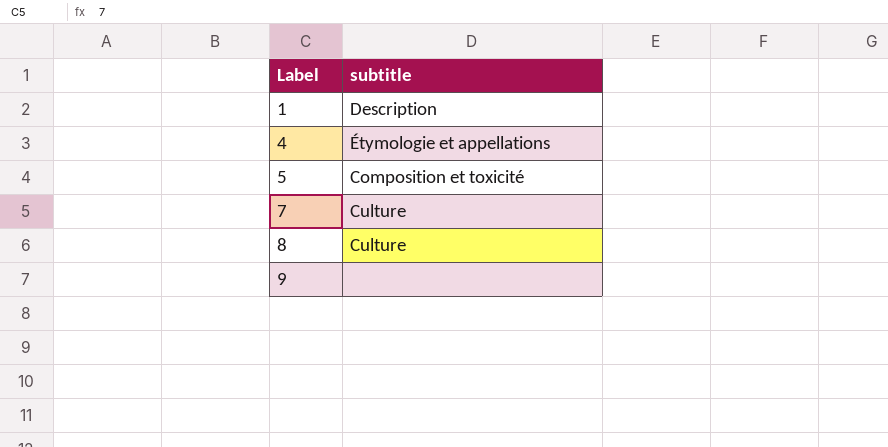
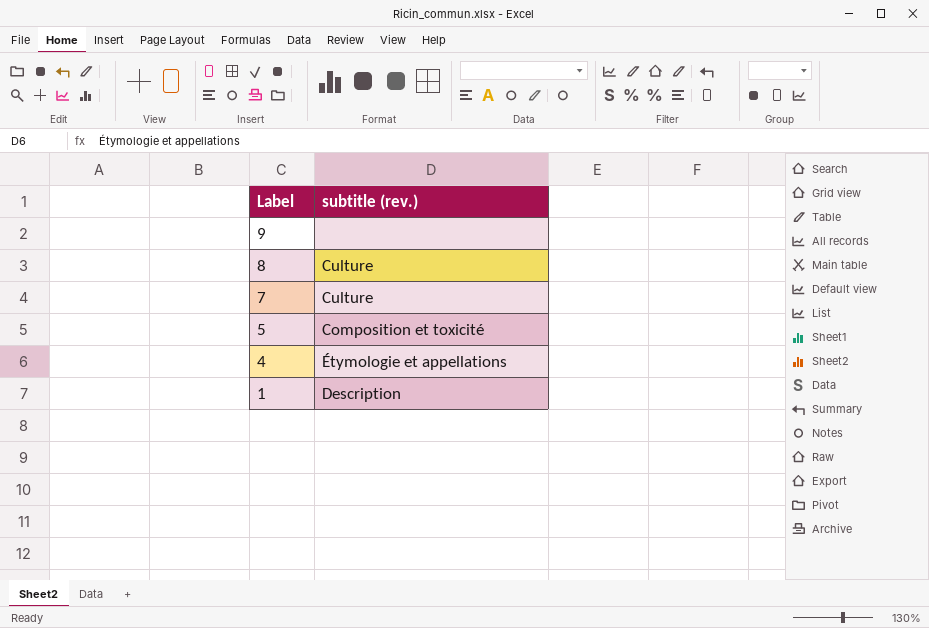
row order: Label ascending -> Label descending
column name: subtitle -> subtitle (rev.)

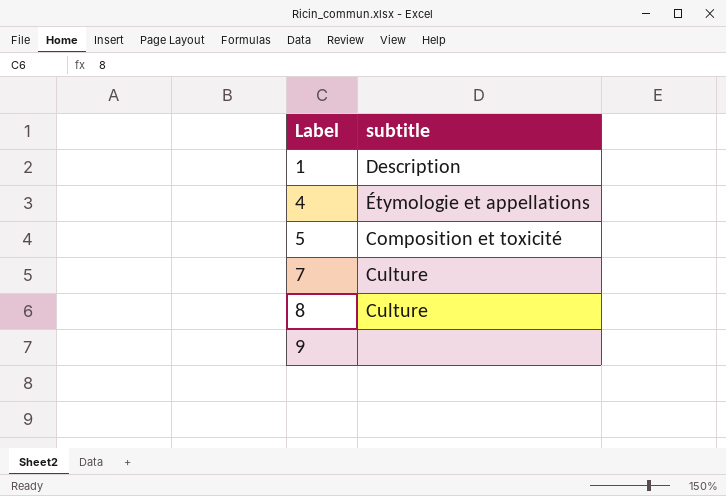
row order: Label descending -> Label ascending
column name: subtitle (rev.) -> subtitle

